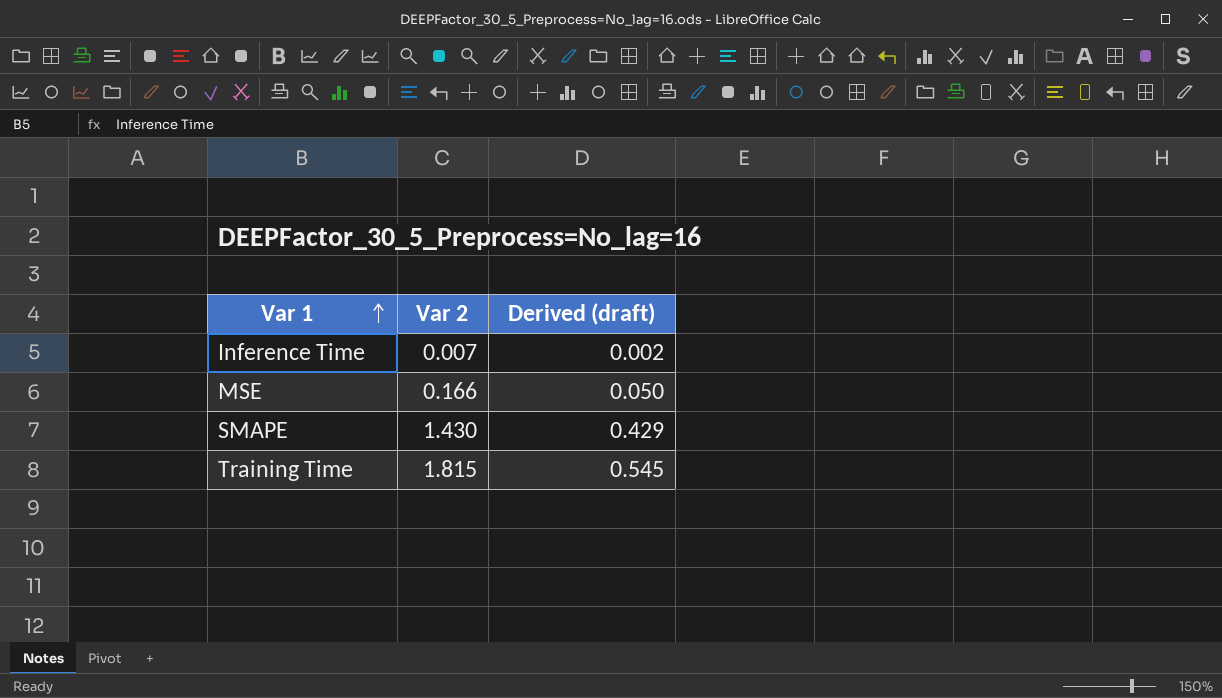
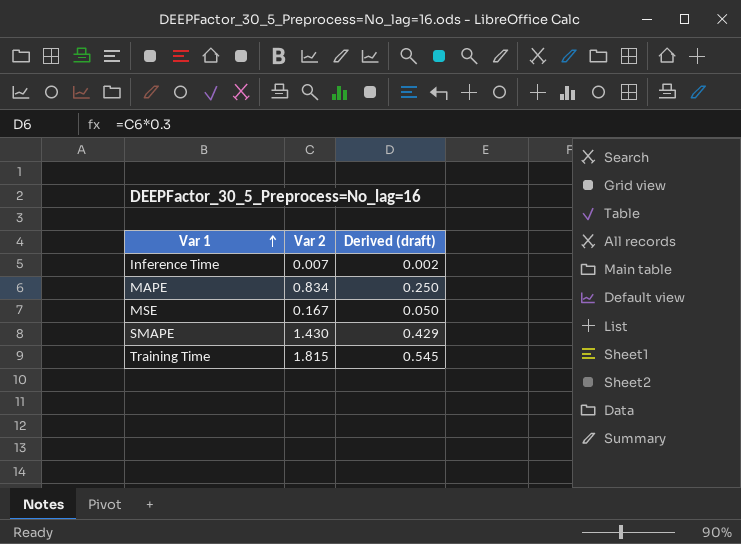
row MAPE: none -> 0.834 | 0.250
MSE | Var 2: 0.166 -> 0.167

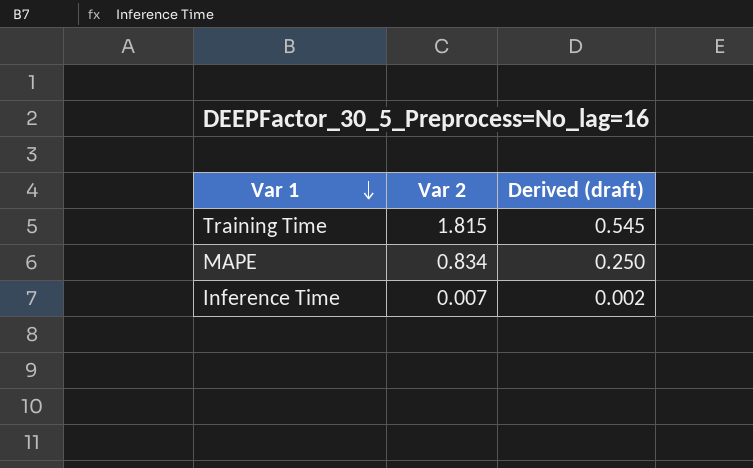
row order: Var 1 ascending -> Var 1 descending
row MSE: 0.167 | 0.050 -> none
row SMAPE: 1.430 | 0.429 -> none

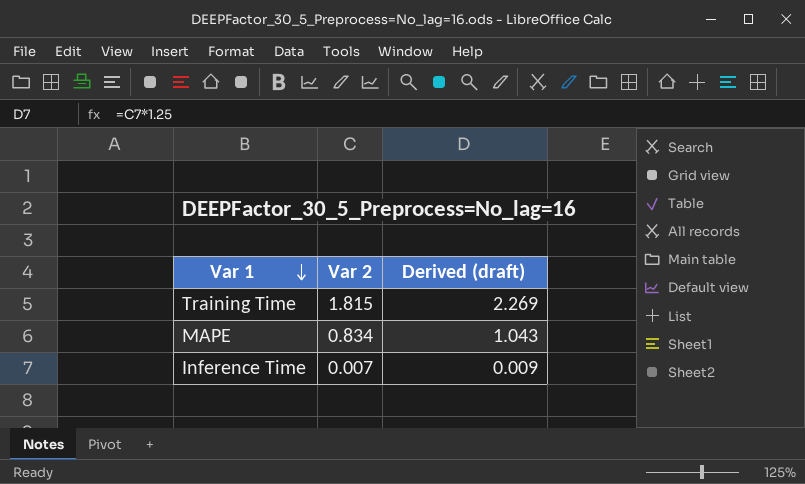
column Derived (draft) | formula: [Var 2] * 0.3 -> [Var 2] * 1.25

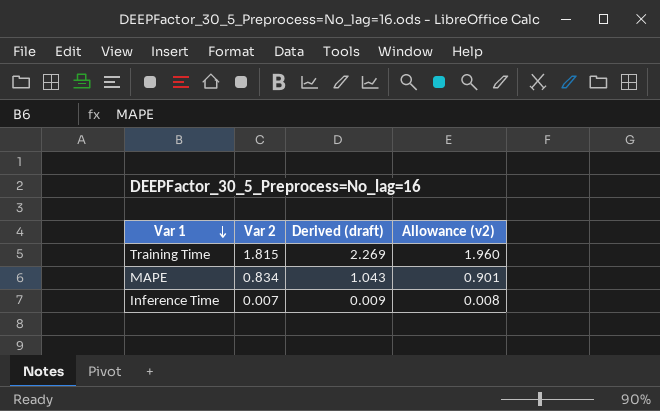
column Allowance (v2) | formula: none -> [Var 2] * 1.08

